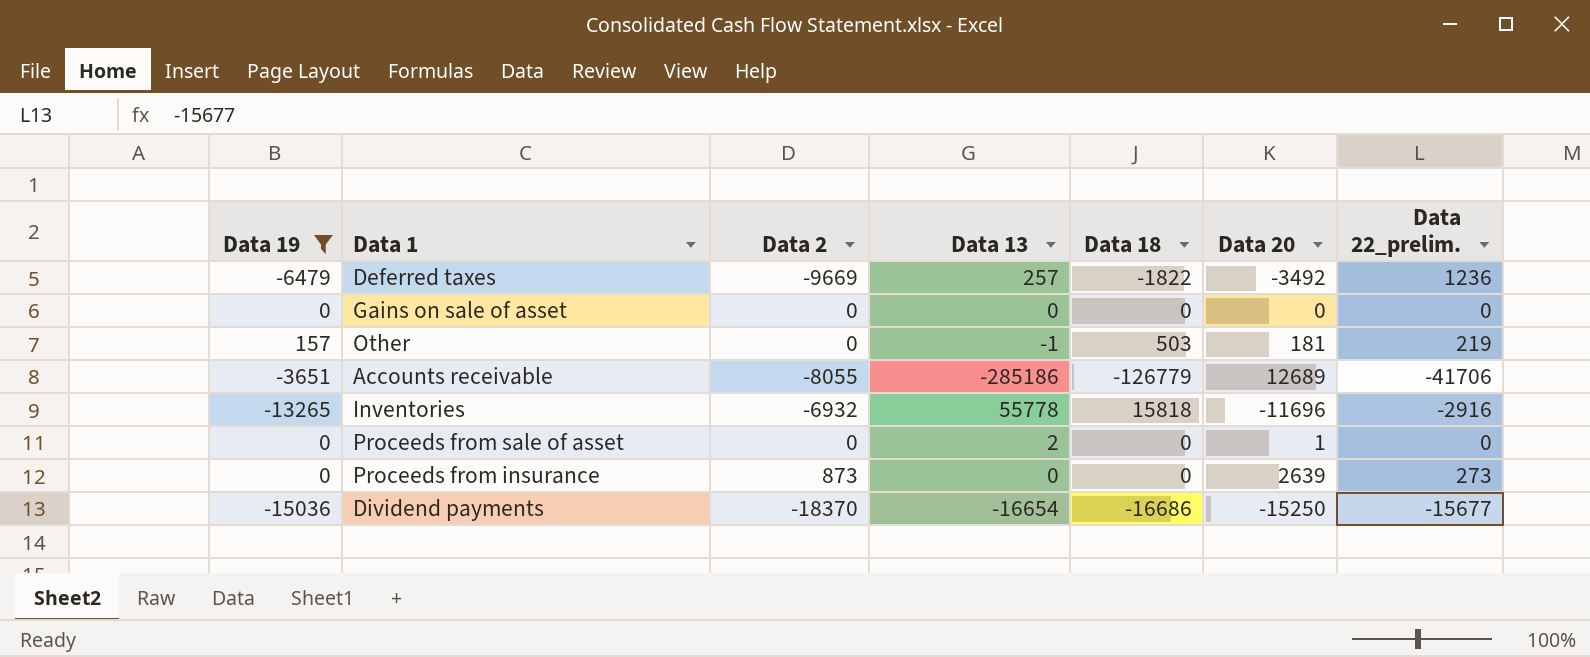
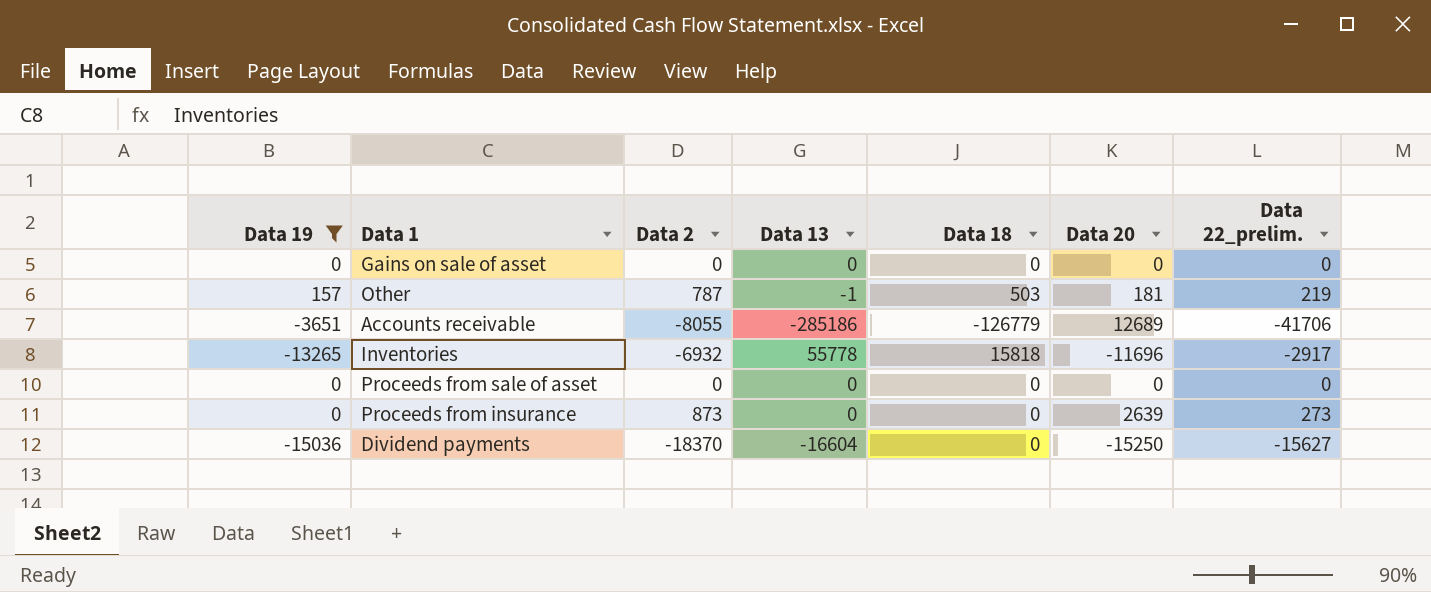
row Deferred taxes: -6479 | -9669 | 257 | -1822 | -3492 | 1236 -> none
Other | Data 2: 0 -> 787
Inventories | Data 22_prelim.: -2916 -> -2917
Proceeds from sale of asset | Data 13: 2 -> 0
Proceeds from sale of asset | Data 20: 1 -> 0
Dividend payments | Data 13: -16654 -> -16604
Dividend payments | Data 18: -16686 -> 0
Dividend payments | Data 22_prelim.: -15677 -> -15627

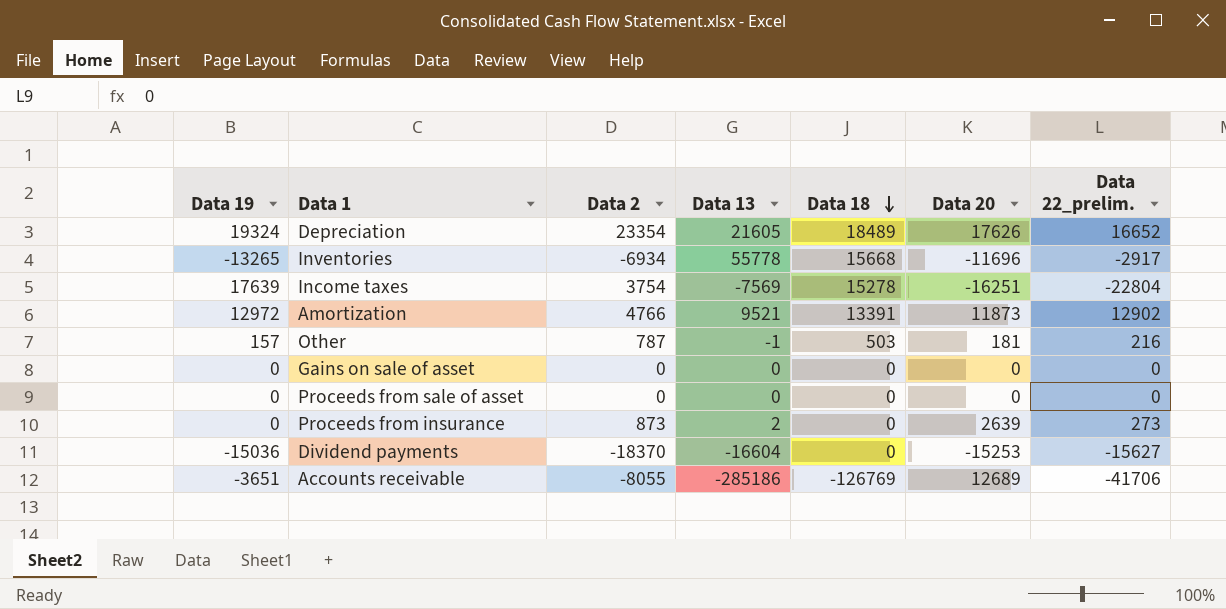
filter: Data 19 <= 157 -> none
row order: none -> Data 18 descending
Inventories | Data 2: -6932 -> -6934
Inventories | Data 18: 15818 -> 15668
Other | Data 22_prelim.: 219 -> 216
Proceeds from insurance | Data 13: 0 -> 2
Dividend payments | Data 20: -15250 -> -15253
Accounts receivable | Data 18: -126779 -> -126769

